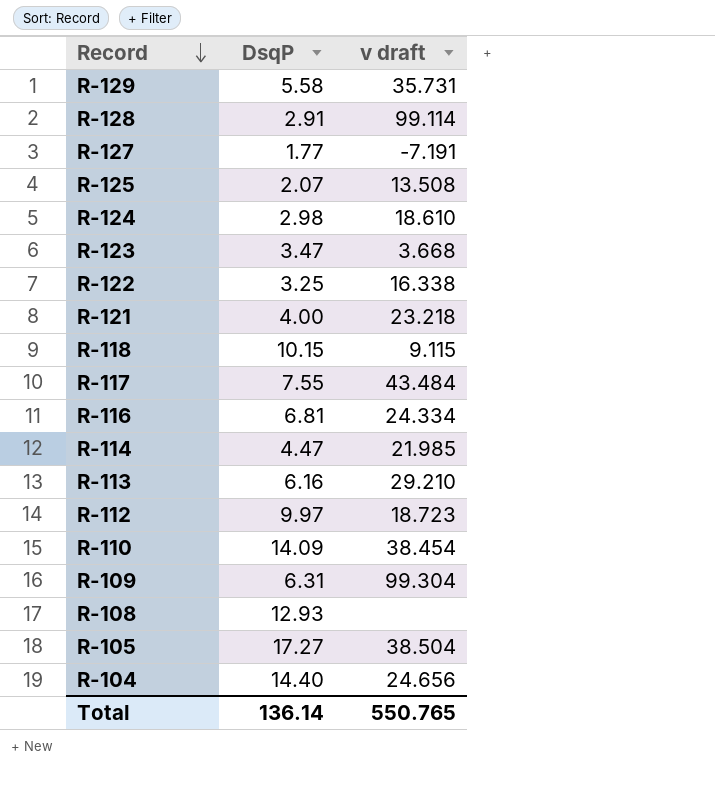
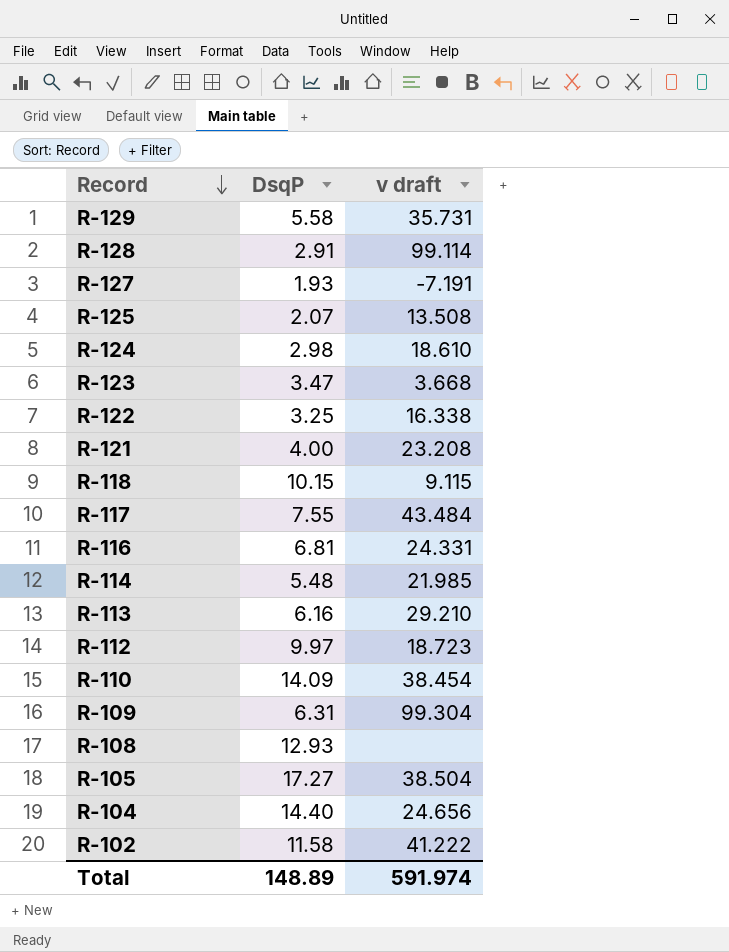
R-127 | DsqP: 1.77 -> 1.93
R-121 | v draft: 23.218 -> 23.208
R-116 | v draft: 24.334 -> 24.331
R-114 | DsqP: 4.47 -> 5.48
row R-102: none -> 11.58 | 41.222
Total | DsqP: 136.14 -> 148.89
Total | v draft: 550.765 -> 591.974

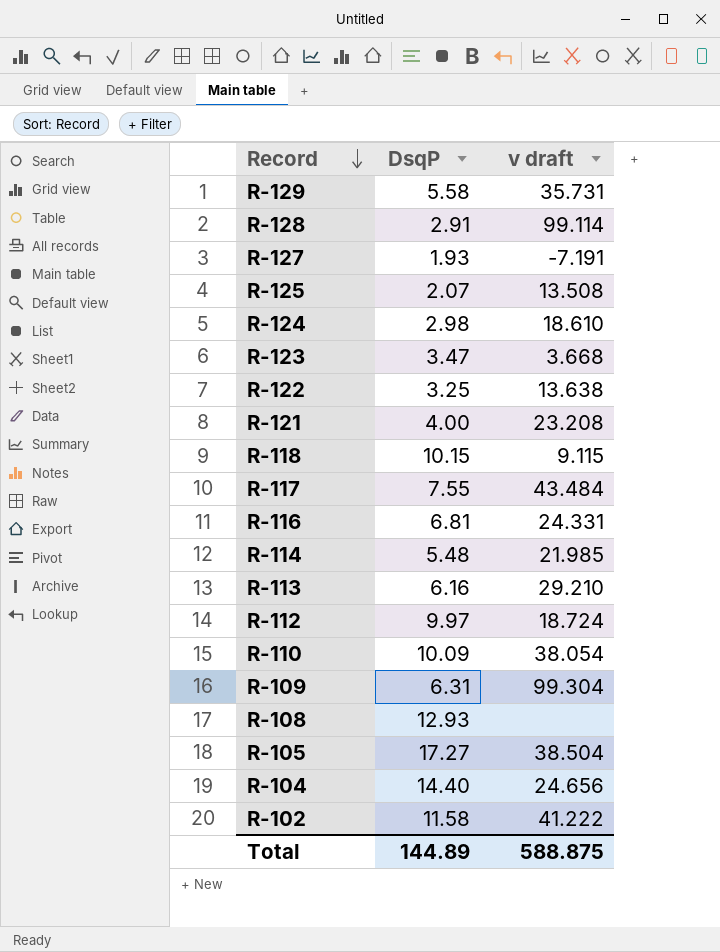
R-122 | v draft: 16.338 -> 13.638
R-112 | v draft: 18.723 -> 18.724
R-110 | DsqP: 14.09 -> 10.09
R-110 | v draft: 38.454 -> 38.054
Total | DsqP: 148.89 -> 144.89
Total | v draft: 591.974 -> 588.875

